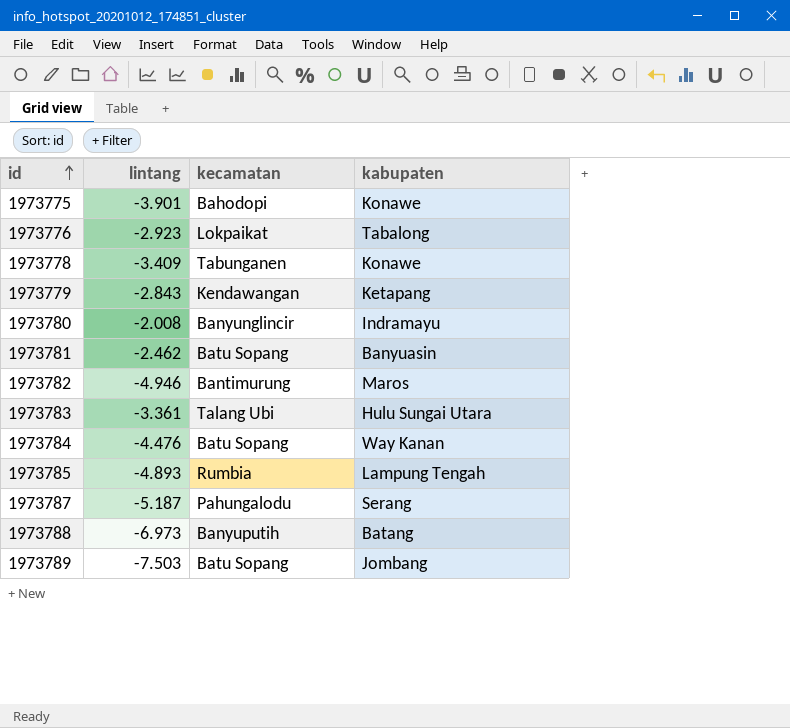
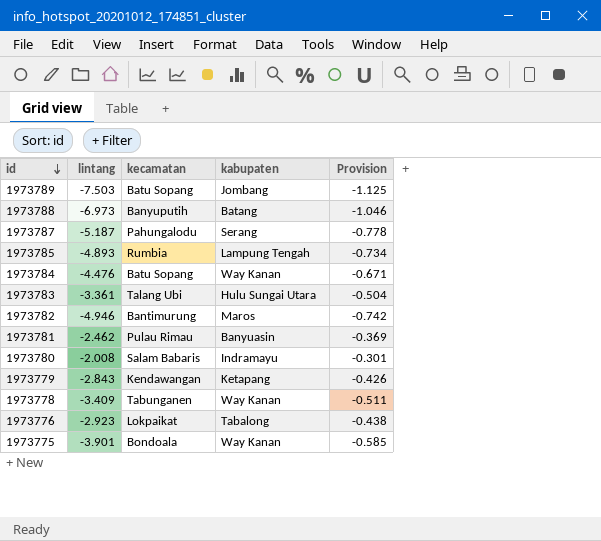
row order: id ascending -> id descending
column Provision | formula: none -> [lintang] * 0.15
1973781 | kecamatan: Batu Sopang -> Pulau Rimau
1973780 | kecamatan: Banyunglincir -> Salam Babaris
1973778 | kabupaten: Konawe -> Way Kanan
1973775 | kecamatan: Bahodopi -> Bondoala
1973775 | kabupaten: Konawe -> Way Kanan

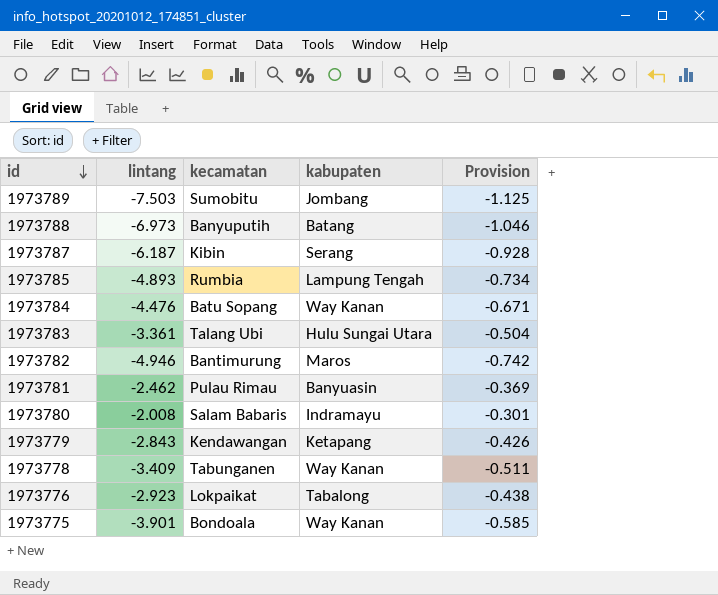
1973789 | kecamatan: Batu Sopang -> Sumobitu
1973787 | lintang: -5.187 -> -6.187
1973787 | kecamatan: Pahungalodu -> Kibin
1973787 | Provision: -0.778 -> -0.928

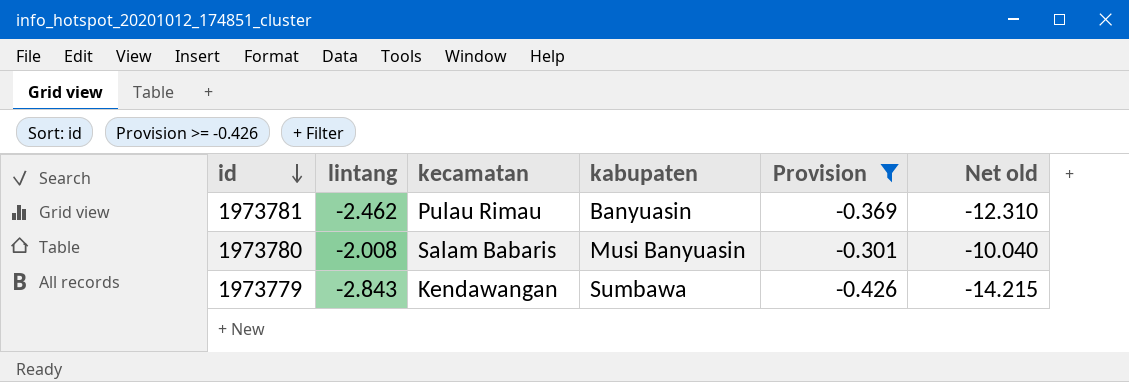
filter: none -> Provision >= -0.426
column Net old | formula: none -> [lintang] * 5
1973780 | kabupaten: Indramayu -> Musi Banyuasin
1973779 | kabupaten: Ketapang -> Sumbawa

